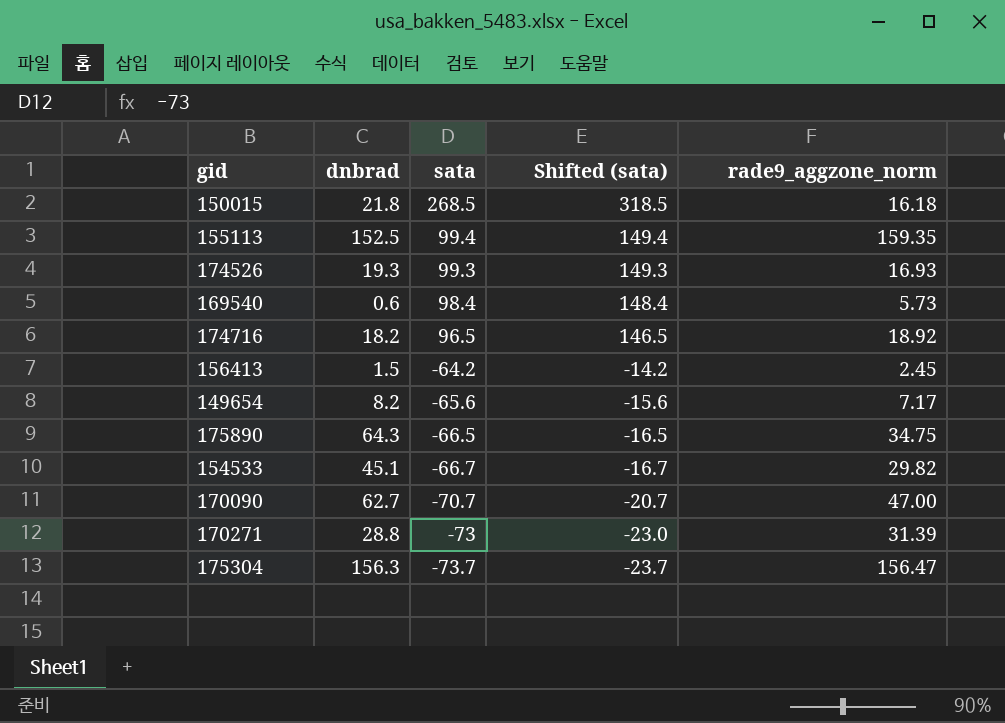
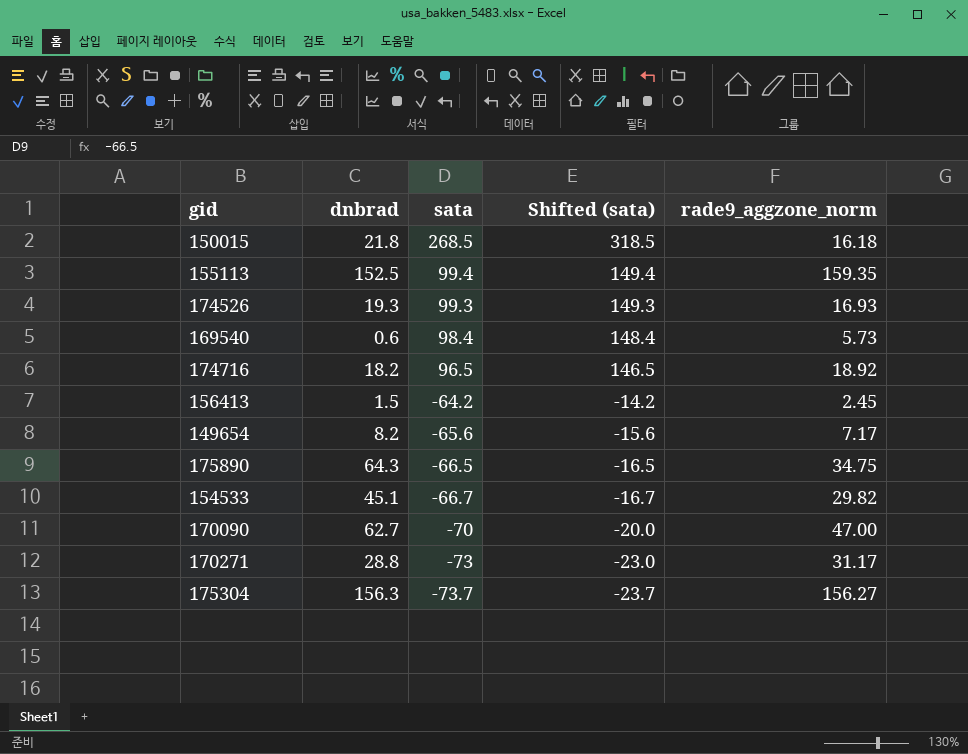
170090 | sata: -70.7 -> -70
170090 | Shifted (sata): -20.7 -> -20.0
170271 | rade9_aggzone_norm: 31.39 -> 31.17
175304 | rade9_aggzone_norm: 156.47 -> 156.27

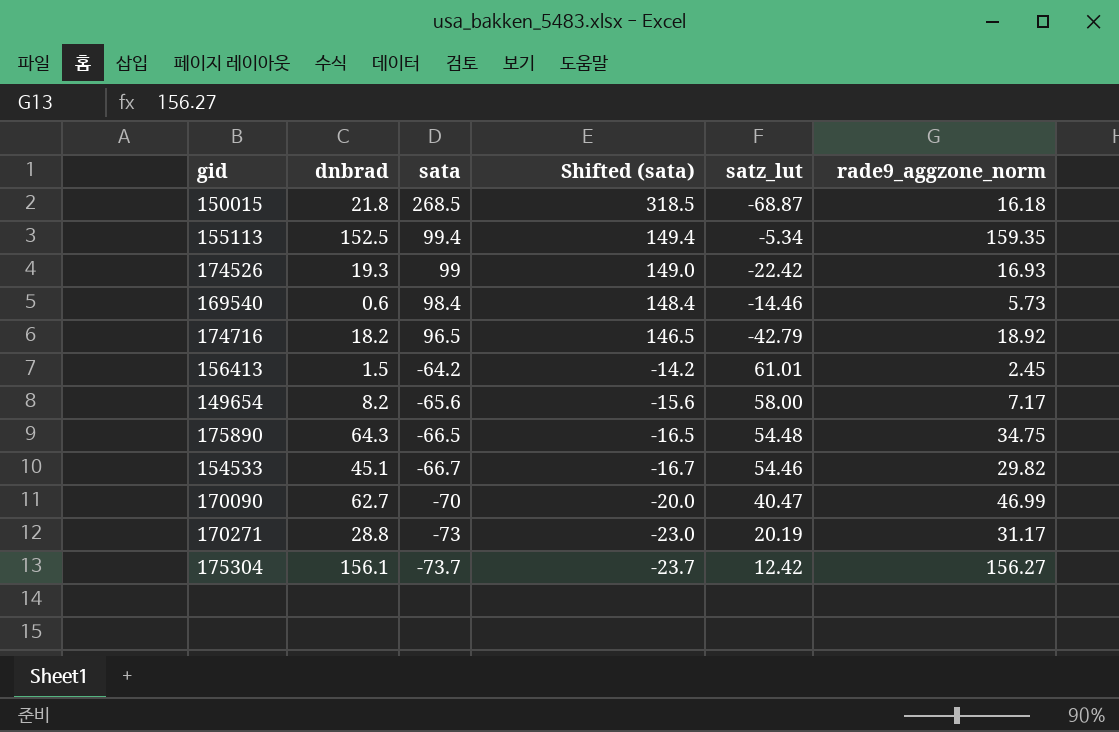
column satz_lut | position: none -> 5
174526 | sata: 99.3 -> 99
174526 | Shifted (sata): 149.3 -> 149.0
170090 | rade9_aggzone_norm: 47.00 -> 46.99
175304 | dnbrad: 156.3 -> 156.1

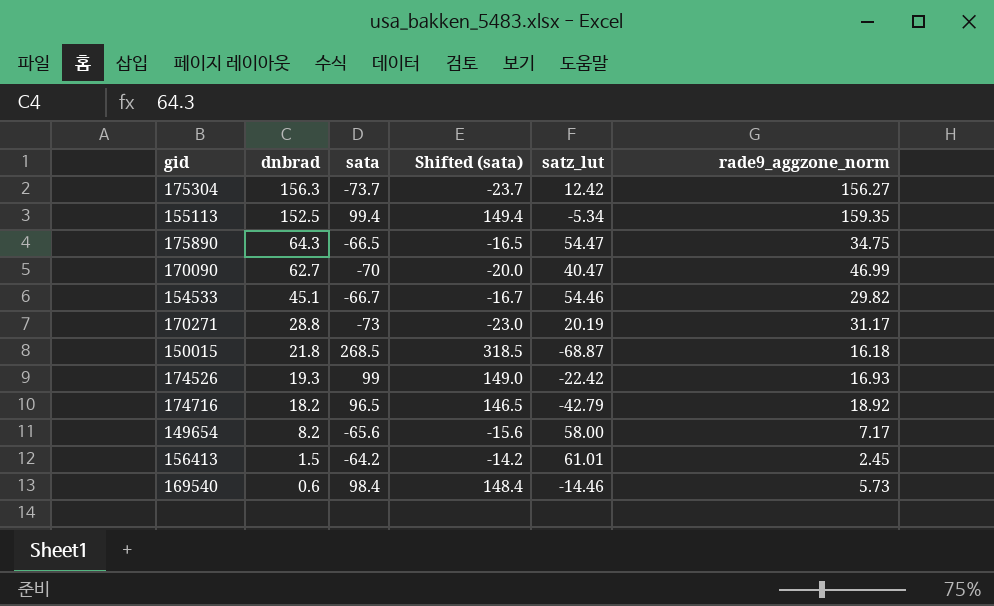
row order: sata descending -> dnbrad descending
175304 | dnbrad: 156.1 -> 156.3
175890 | satz_lut: 54.48 -> 54.47

